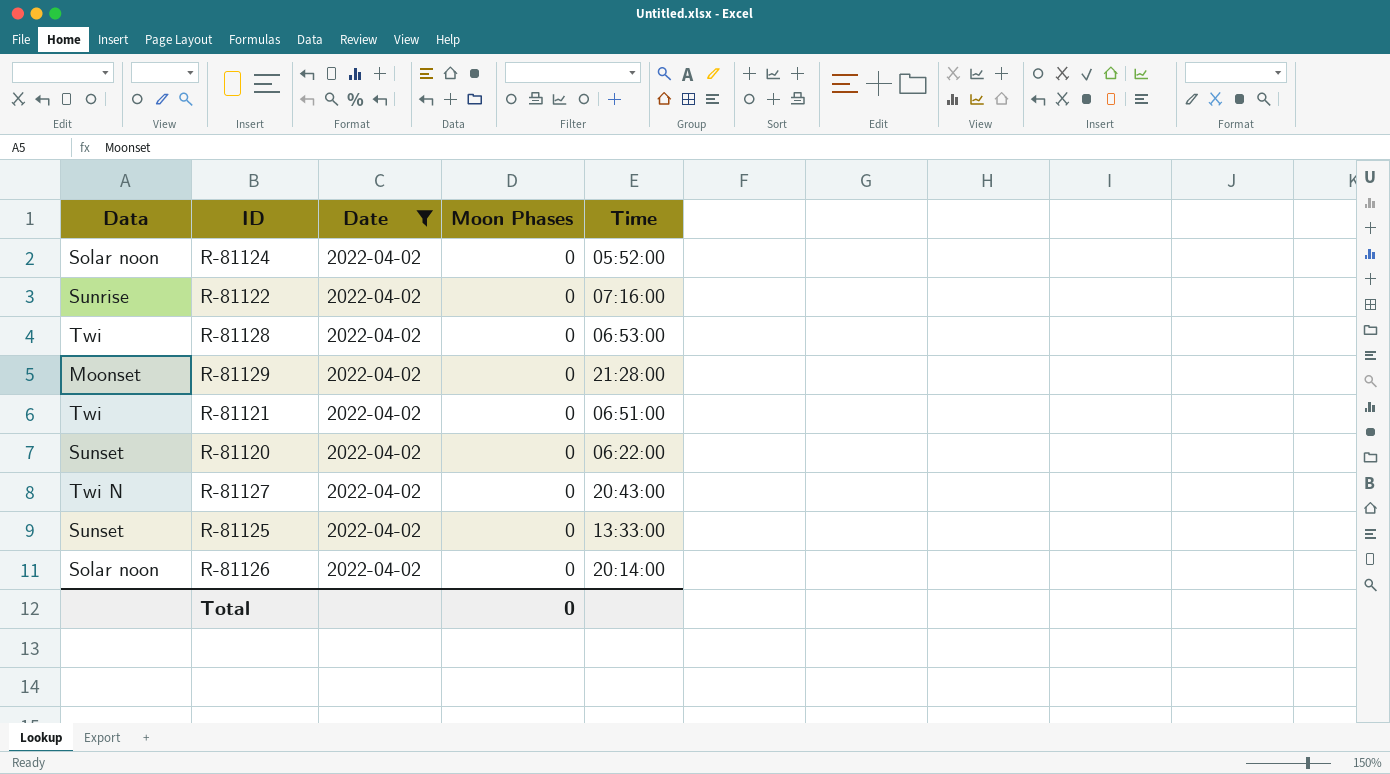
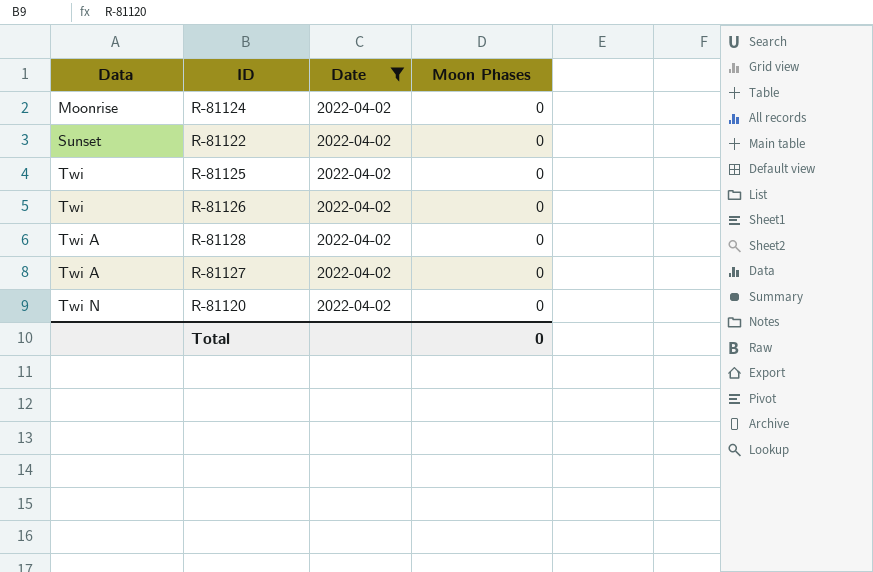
row order: none -> Data ascending
column Time | position: 5 -> none
row R-81129: Moonset | 2022-04-02 | 0 | 21:28:00 -> none
row R-81121: Twi | 2022-04-02 | 0 | 06:51:00 -> none
R-81124 | Data: Solar noon -> Moonrise
R-81122 | Data: Sunrise -> Sunset
R-81125 | Data: Sunset -> Twi
R-81126 | Data: Solar noon -> Twi
R-81128 | Data: Twi -> Twi A
R-81127 | Data: Twi N -> Twi A
R-81120 | Data: Sunset -> Twi N

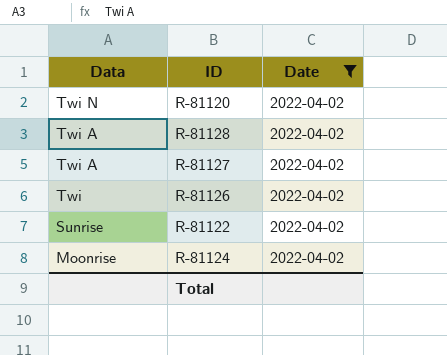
row order: Data ascending -> Data descending
column Moon Phases | position: 4 -> none
row R-81125: Twi | 2022-04-02 | 0 -> none
R-81122 | Data: Sunset -> Sunrise

